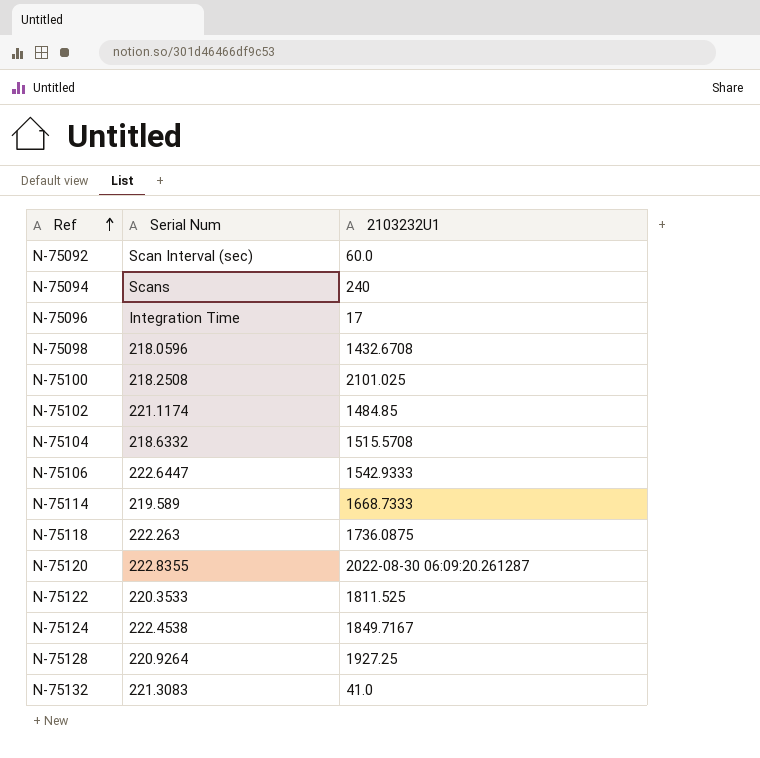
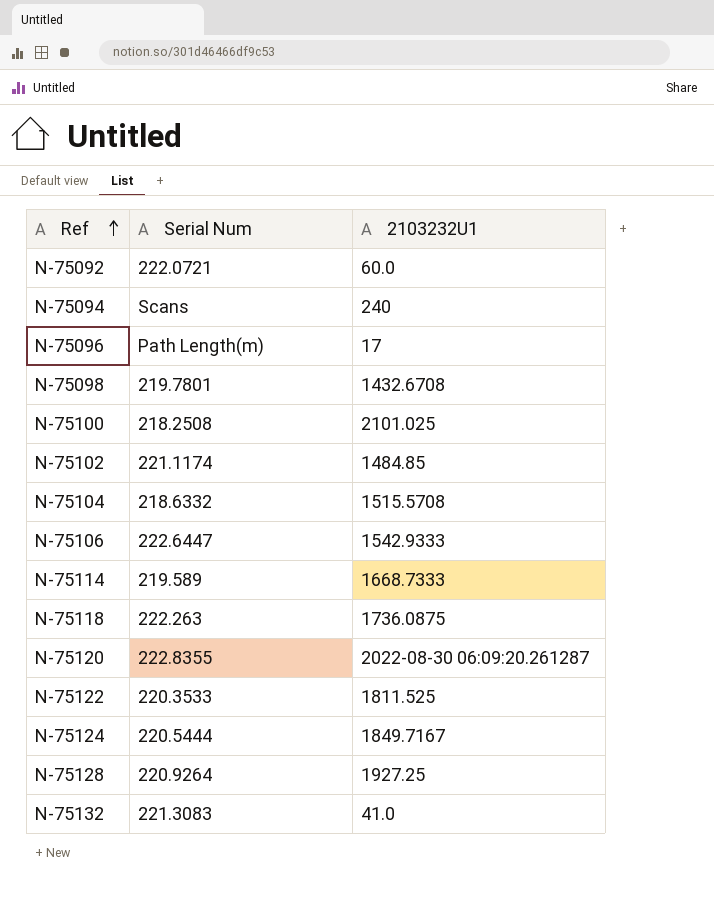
N-75092 | Serial Num: Scan Interval (sec) -> 222.0721
N-75096 | Serial Num: Integration Time -> Path Length(m)
N-75098 | Serial Num: 218.0596 -> 219.7801
N-75124 | Serial Num: 222.4538 -> 220.5444

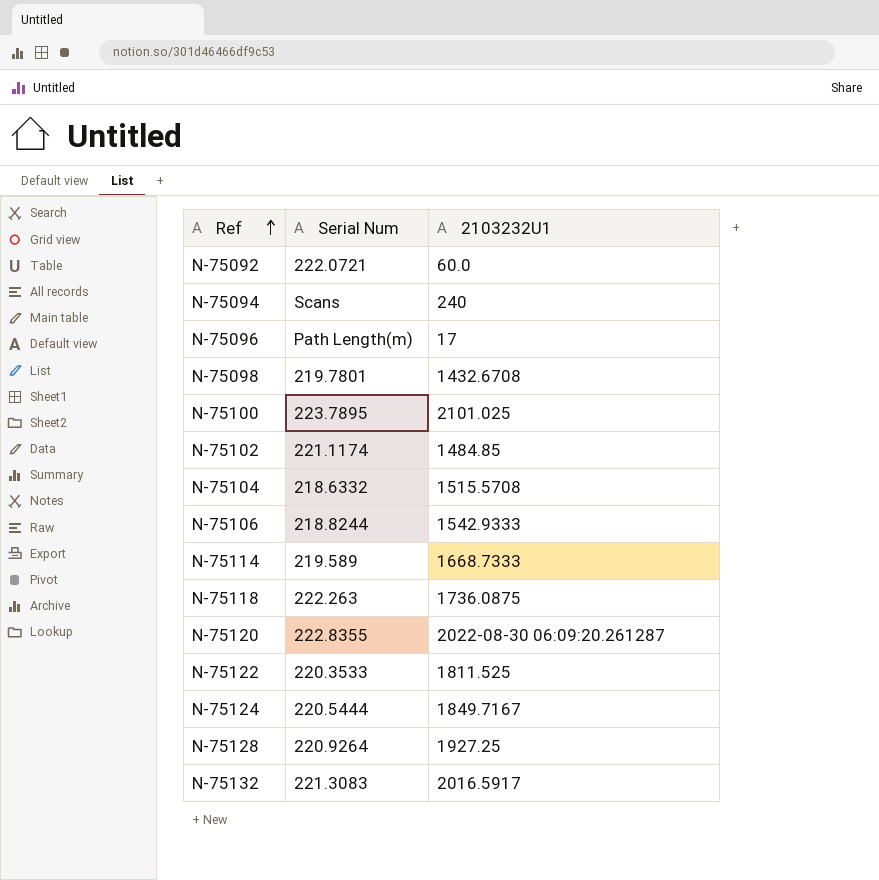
N-75100 | Serial Num: 218.2508 -> 223.7895
N-75106 | Serial Num: 222.6447 -> 218.8244
N-75132 | 2103232U1: 41.0 -> 2016.5917

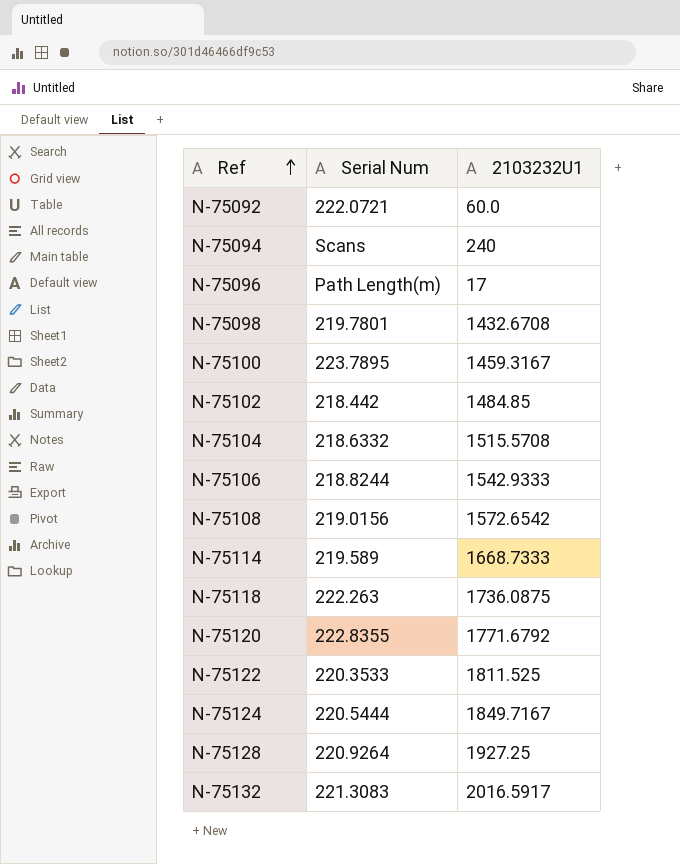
N-75100 | 2103232U1: 2101.025 -> 1459.3167
N-75102 | Serial Num: 221.1174 -> 218.442
row N-75108: none -> 219.0156 | 1572.6542
N-75120 | 2103232U1: 2022-08-30 06:09:20.261287 -> 1771.6792

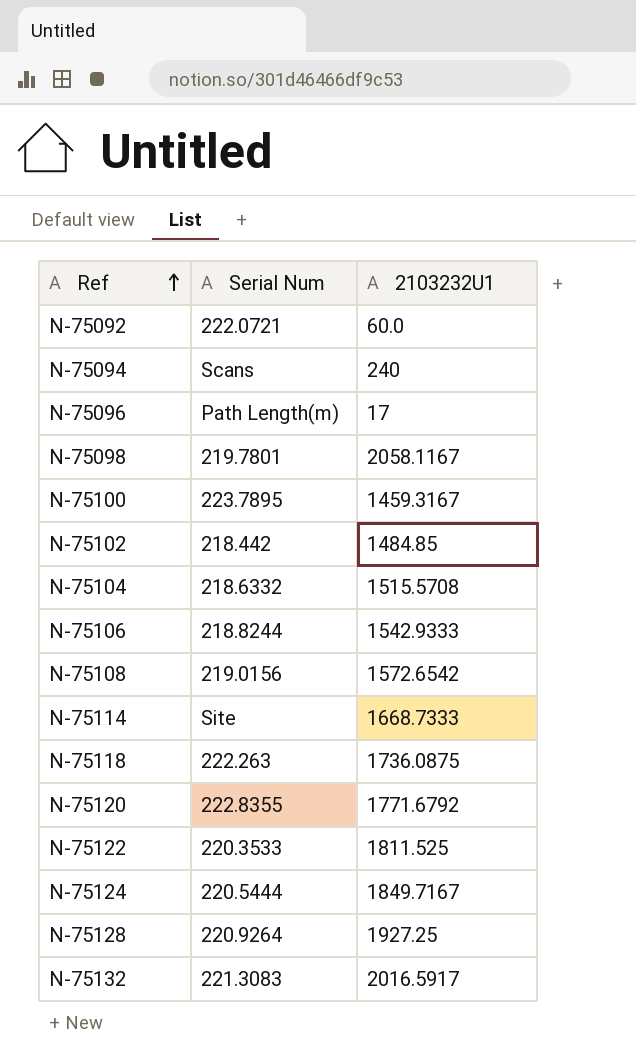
N-75098 | 2103232U1: 1432.6708 -> 2058.1167
N-75114 | Serial Num: 219.589 -> Site

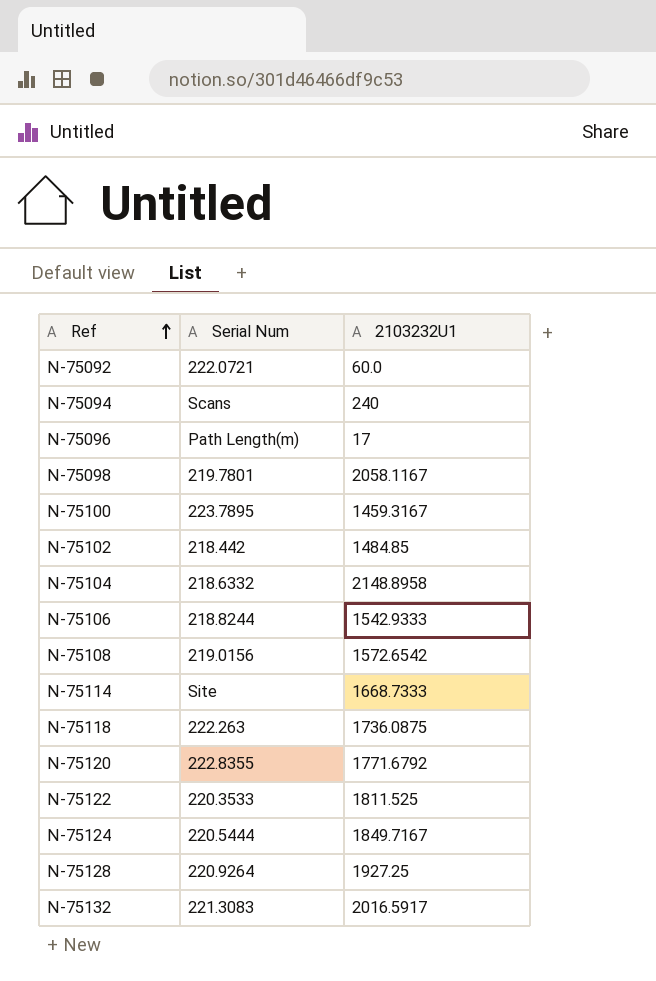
N-75104 | 2103232U1: 1515.5708 -> 2148.8958

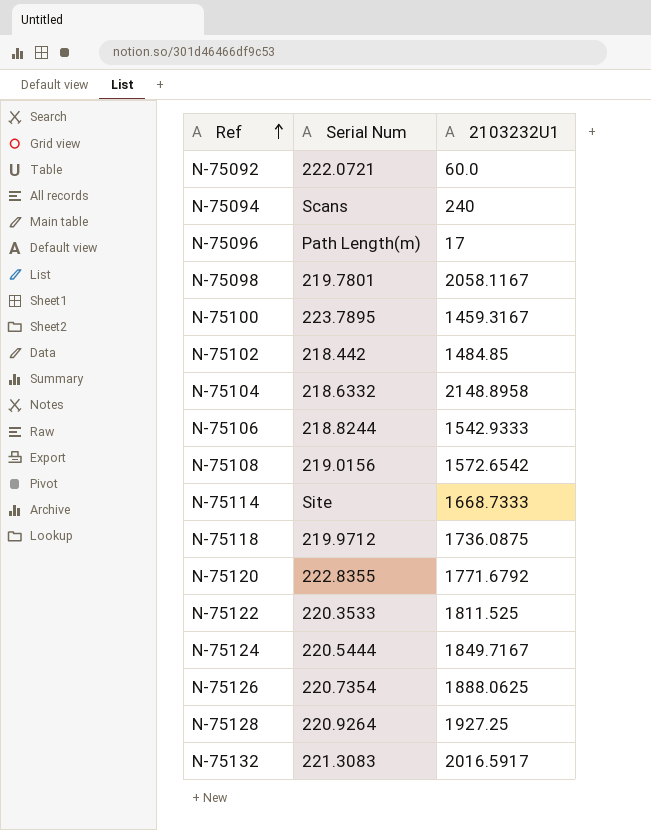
N-75118 | Serial Num: 222.263 -> 219.9712
row N-75126: none -> 220.7354 | 1888.0625

